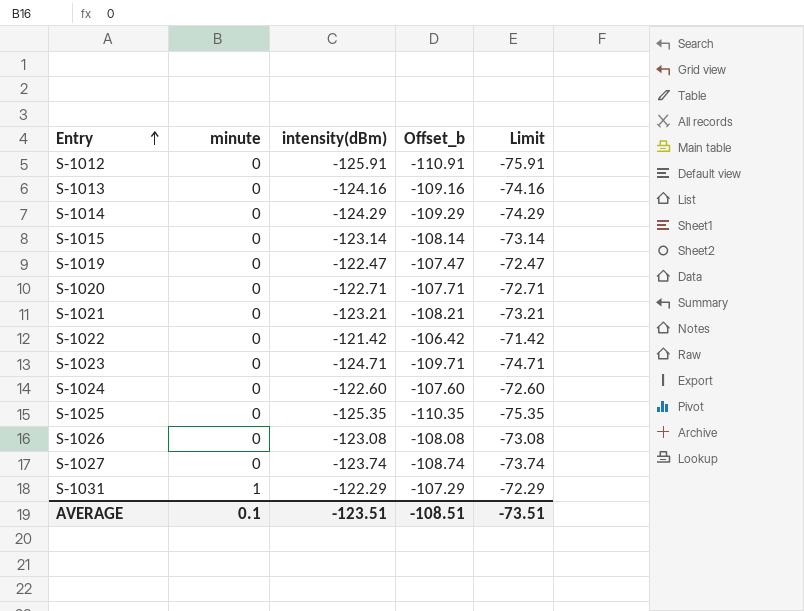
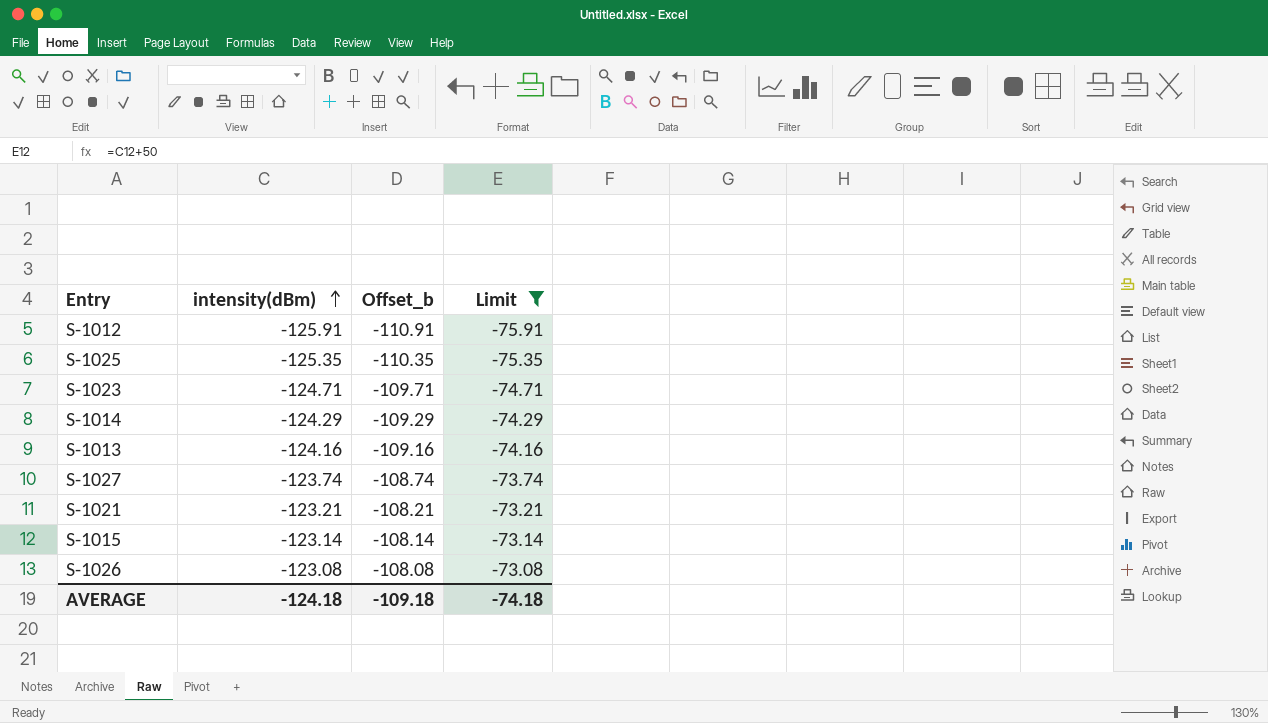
filter: none -> Limit <= -73.08
row order: Entry ascending -> intensity(dBm) ascending
column minute | position: 2 -> none
AVERAGE | intensity(dBm): -123.51 -> -124.18
AVERAGE | Offset_b: -108.51 -> -109.18
AVERAGE | Limit: -73.51 -> -74.18

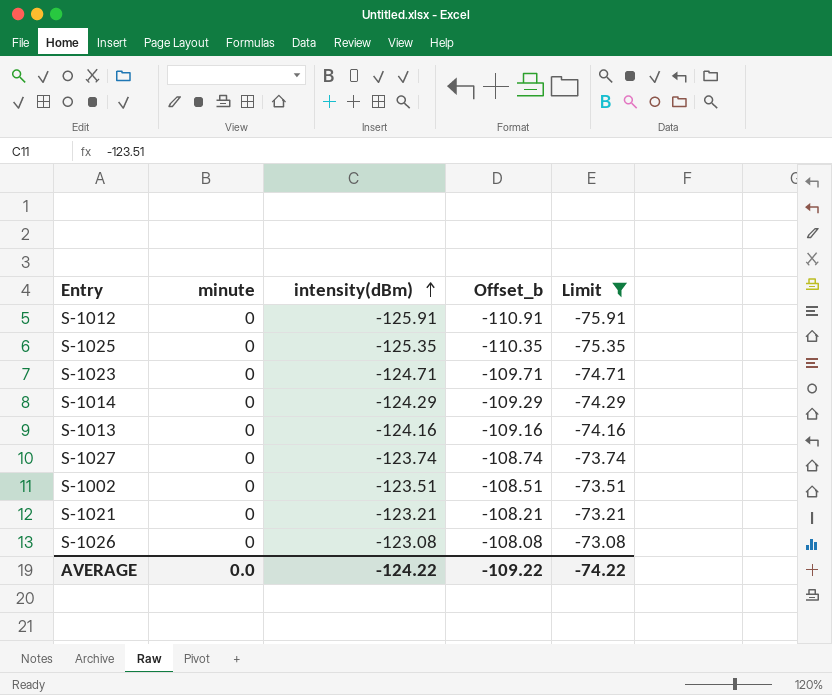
column minute | position: none -> 2
row S-1015: -123.14 | -108.14 | -73.14 -> none
row S-1002: none -> 0 | -123.51 | -108.51 | -73.51
AVERAGE | intensity(dBm): -124.18 -> -124.22
AVERAGE | Offset_b: -109.18 -> -109.22
AVERAGE | Limit: -74.18 -> -74.22

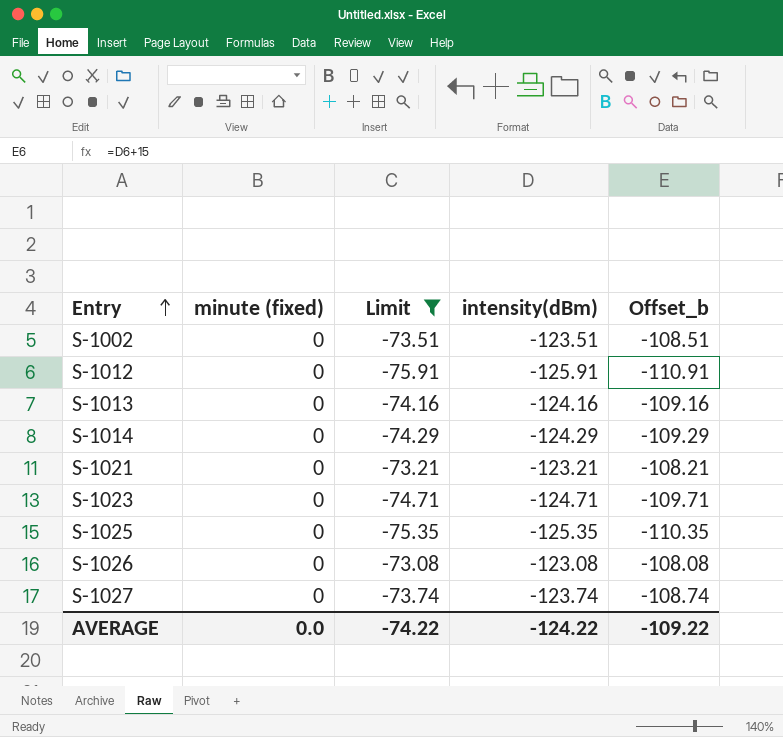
row order: intensity(dBm) ascending -> Entry ascending
column name: minute -> minute (fixed)
column Limit | position: 5 -> 3

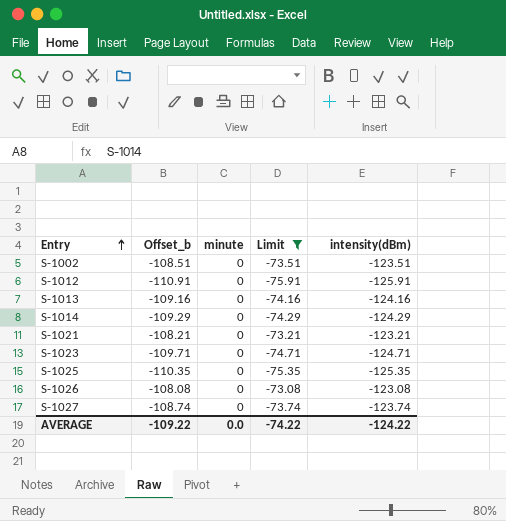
column Offset_b | position: 5 -> 2
column name: minute (fixed) -> minute

